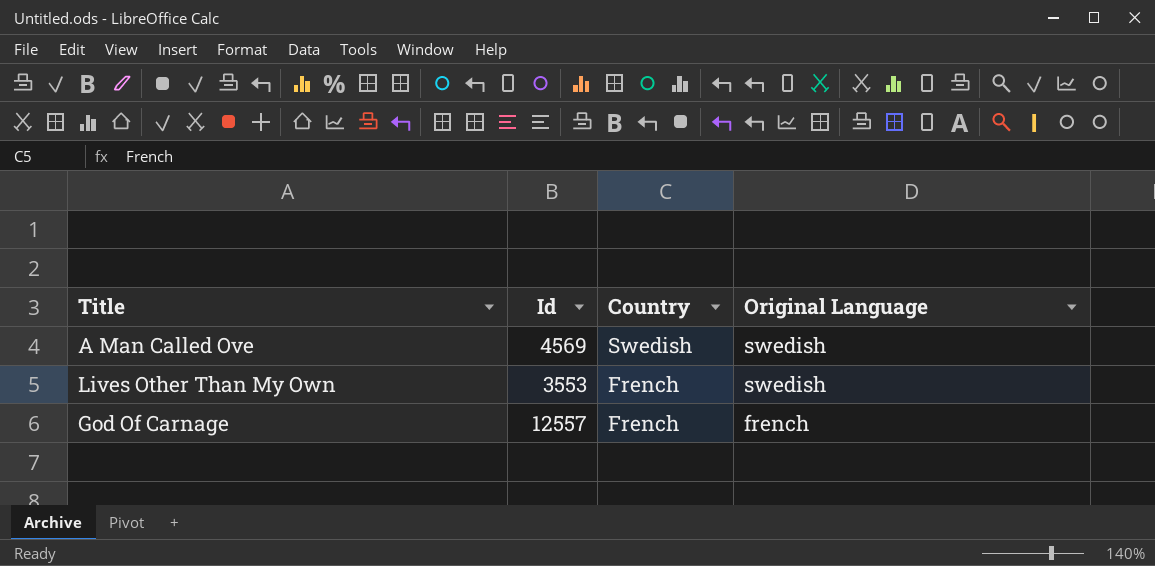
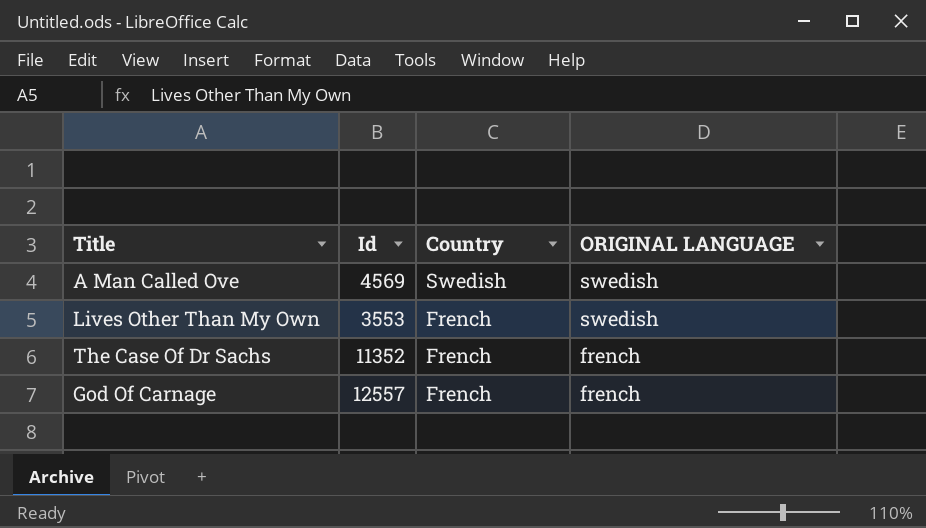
column name: Original Language -> ORIGINAL LANGUAGE
row The Case Of Dr Sachs: none -> 11352 | French | french

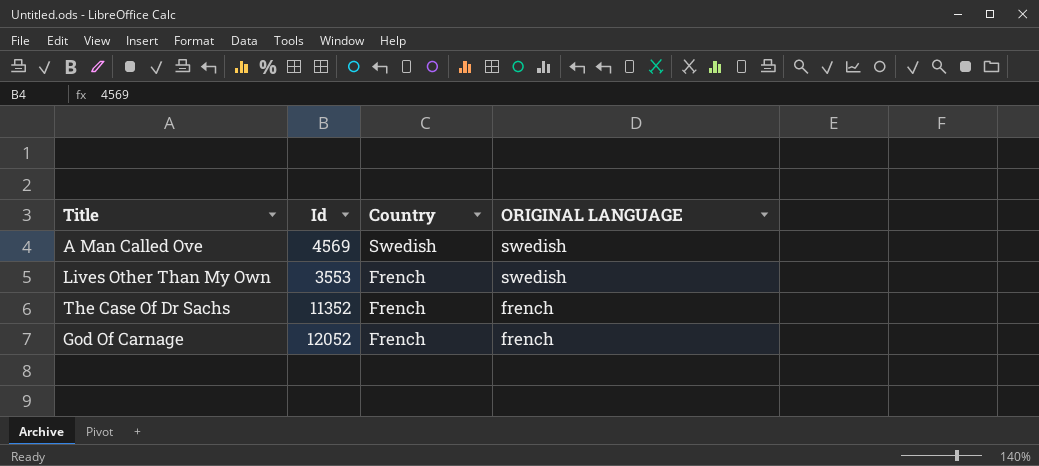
God Of Carnage | Id: 12557 -> 12052

